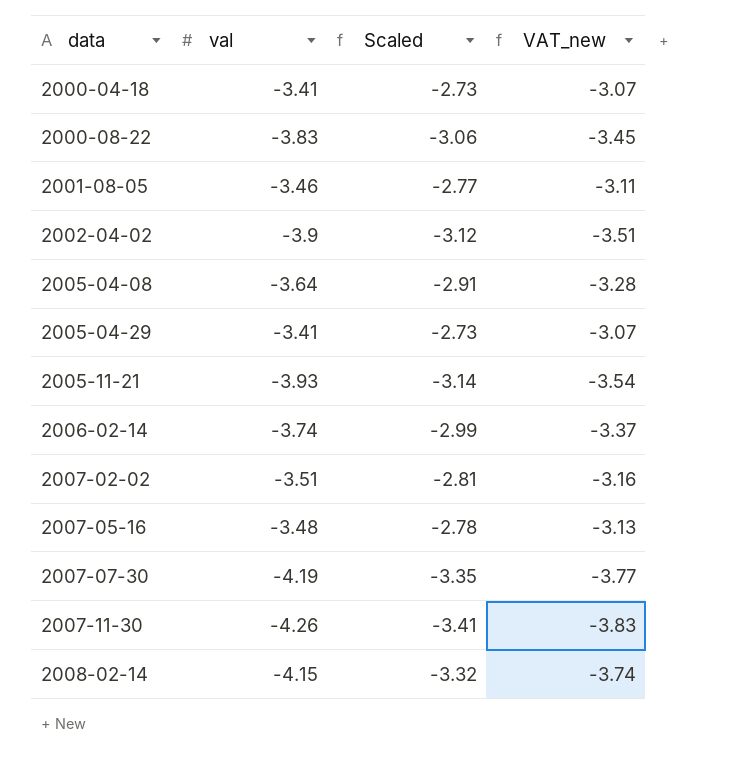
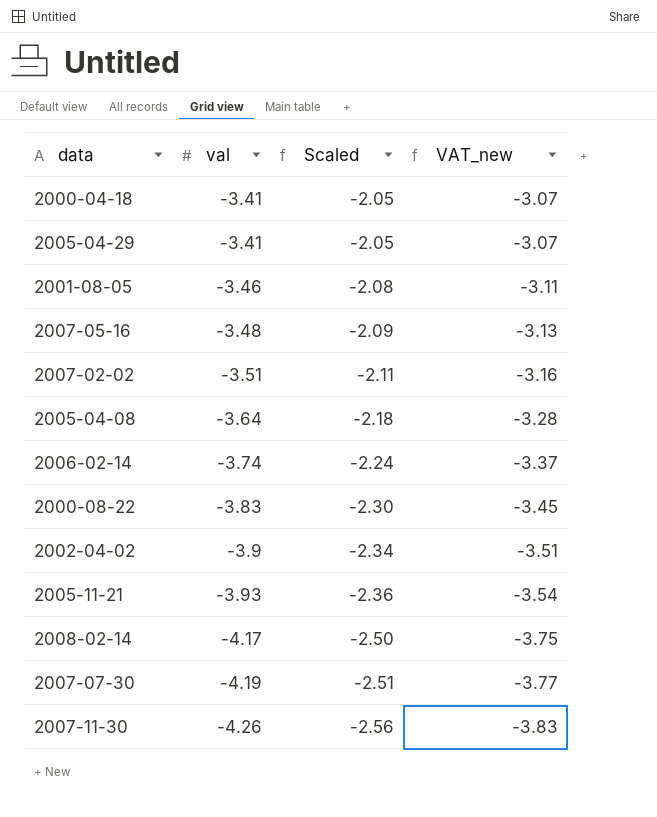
row order: data ascending -> val descending
column Scaled | formula: [val] * 0.8 -> [val] * 0.6
2008-02-14 | val: -4.15 -> -4.17
2008-02-14 | VAT_new: -3.74 -> -3.75

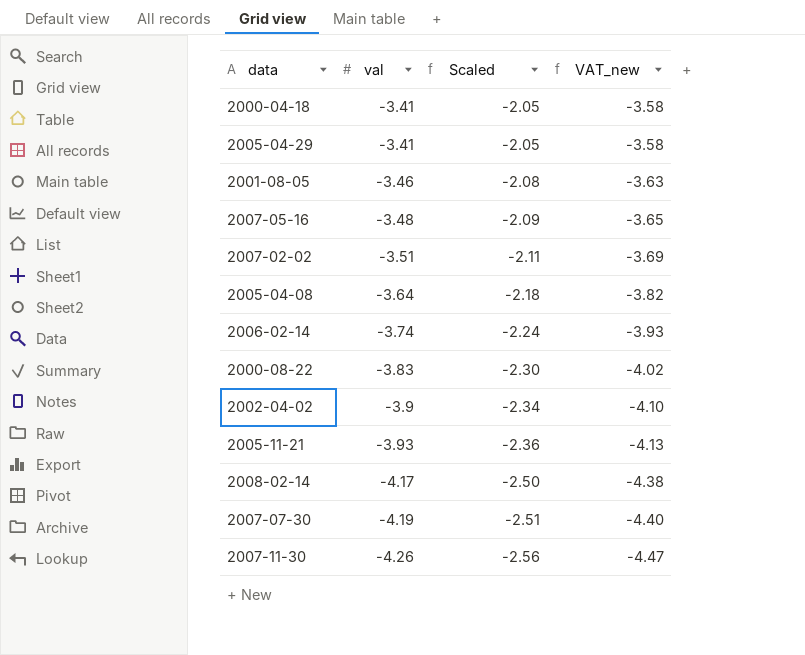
column VAT_new | formula: [val] * 0.9 -> [val] * 1.05

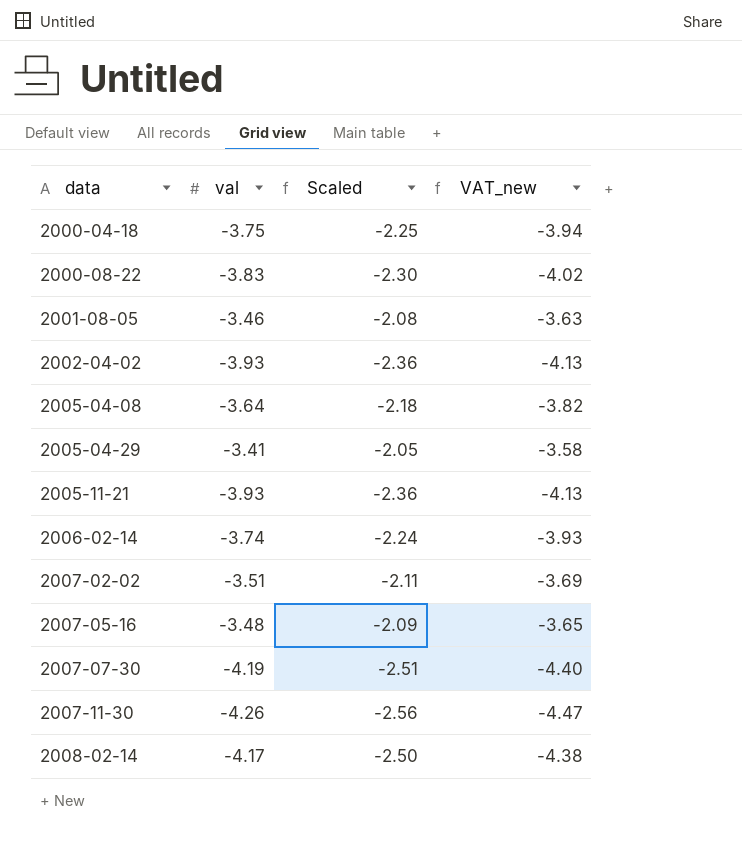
row order: val descending -> data ascending
2000-04-18 | val: -3.41 -> -3.75
2000-04-18 | Scaled: -2.05 -> -2.25
2000-04-18 | VAT_new: -3.58 -> -3.94
2002-04-02 | val: -3.9 -> -3.93
2002-04-02 | Scaled: -2.34 -> -2.36
2002-04-02 | VAT_new: -4.10 -> -4.13

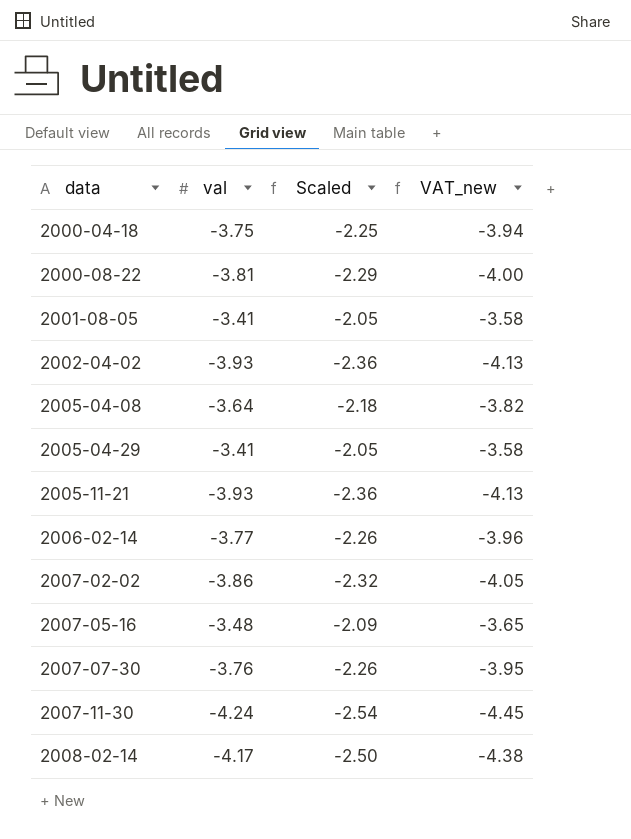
2000-08-22 | val: -3.83 -> -3.81
2000-08-22 | Scaled: -2.30 -> -2.29
2000-08-22 | VAT_new: -4.02 -> -4.00
2001-08-05 | val: -3.46 -> -3.41
2001-08-05 | Scaled: -2.08 -> -2.05
2001-08-05 | VAT_new: -3.63 -> -3.58
2006-02-14 | val: -3.74 -> -3.77
2006-02-14 | Scaled: -2.24 -> -2.26
2006-02-14 | VAT_new: -3.93 -> -3.96
2007-02-02 | val: -3.51 -> -3.86
2007-02-02 | Scaled: -2.11 -> -2.32
2007-02-02 | VAT_new: -3.69 -> -4.05
2007-07-30 | val: -4.19 -> -3.76
2007-07-30 | Scaled: -2.51 -> -2.26
2007-07-30 | VAT_new: -4.40 -> -3.95
2007-11-30 | val: -4.26 -> -4.24
2007-11-30 | Scaled: -2.56 -> -2.54
2007-11-30 | VAT_new: -4.47 -> -4.45

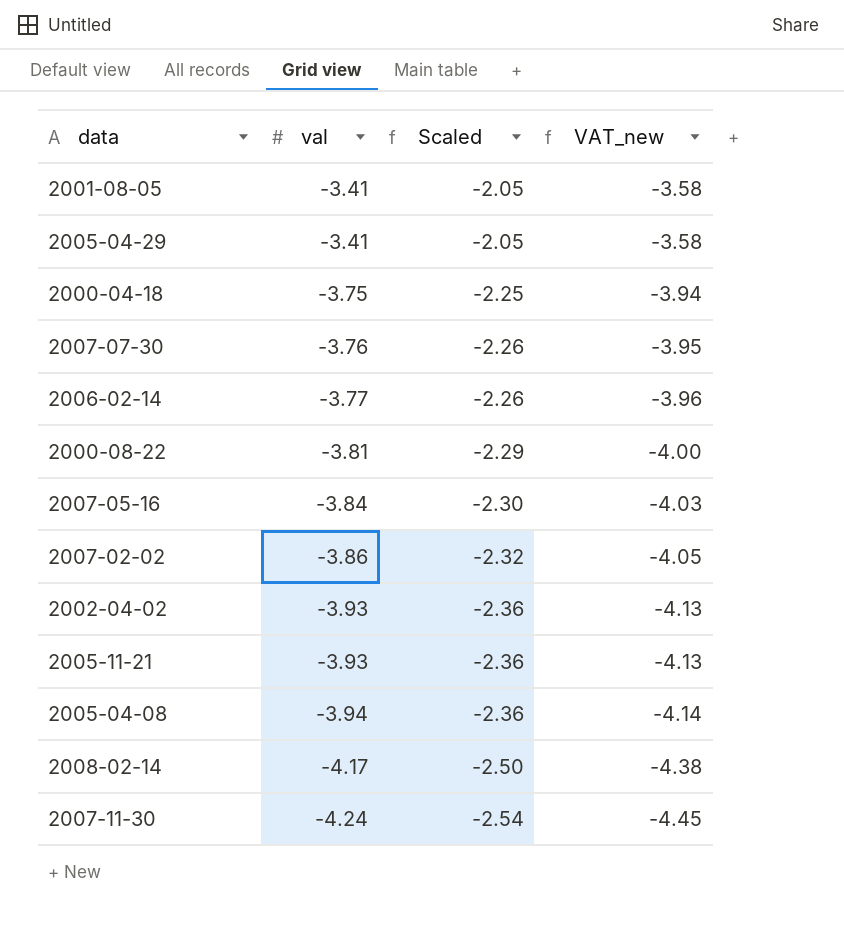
row order: data ascending -> val descending
2007-05-16 | val: -3.48 -> -3.84
2007-05-16 | Scaled: -2.09 -> -2.30
2007-05-16 | VAT_new: -3.65 -> -4.03
2005-04-08 | val: -3.64 -> -3.94
2005-04-08 | Scaled: -2.18 -> -2.36
2005-04-08 | VAT_new: -3.82 -> -4.14

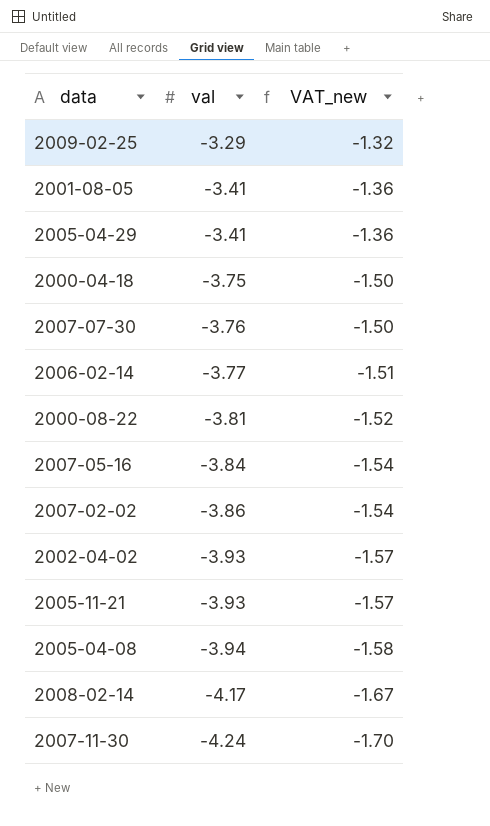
column Scaled | formula: [val] * 0.6 -> none
column VAT_new | formula: [val] * 1.05 -> [val] * 0.4
row 2009-02-25: none -> -3.29 | -1.32

